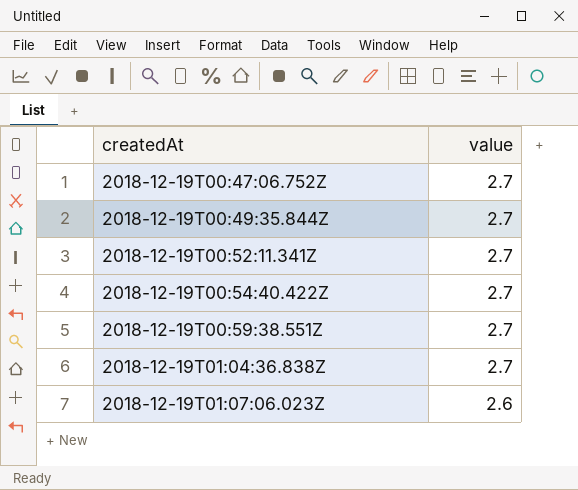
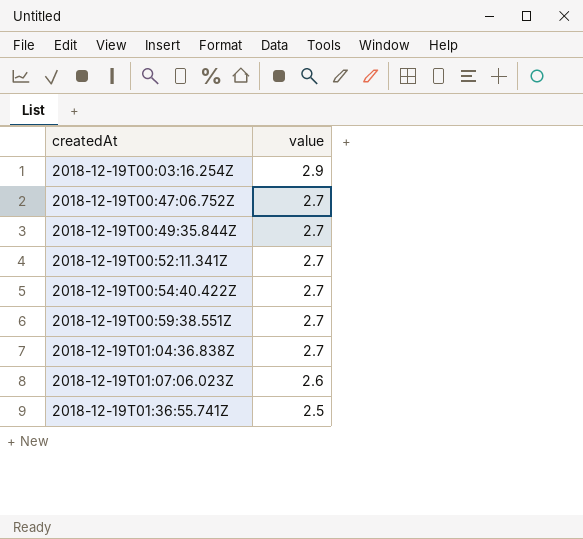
row 2018-12-19T00:03:16.254Z: none -> 2.9
row 2018-12-19T01:36:55.741Z: none -> 2.5

